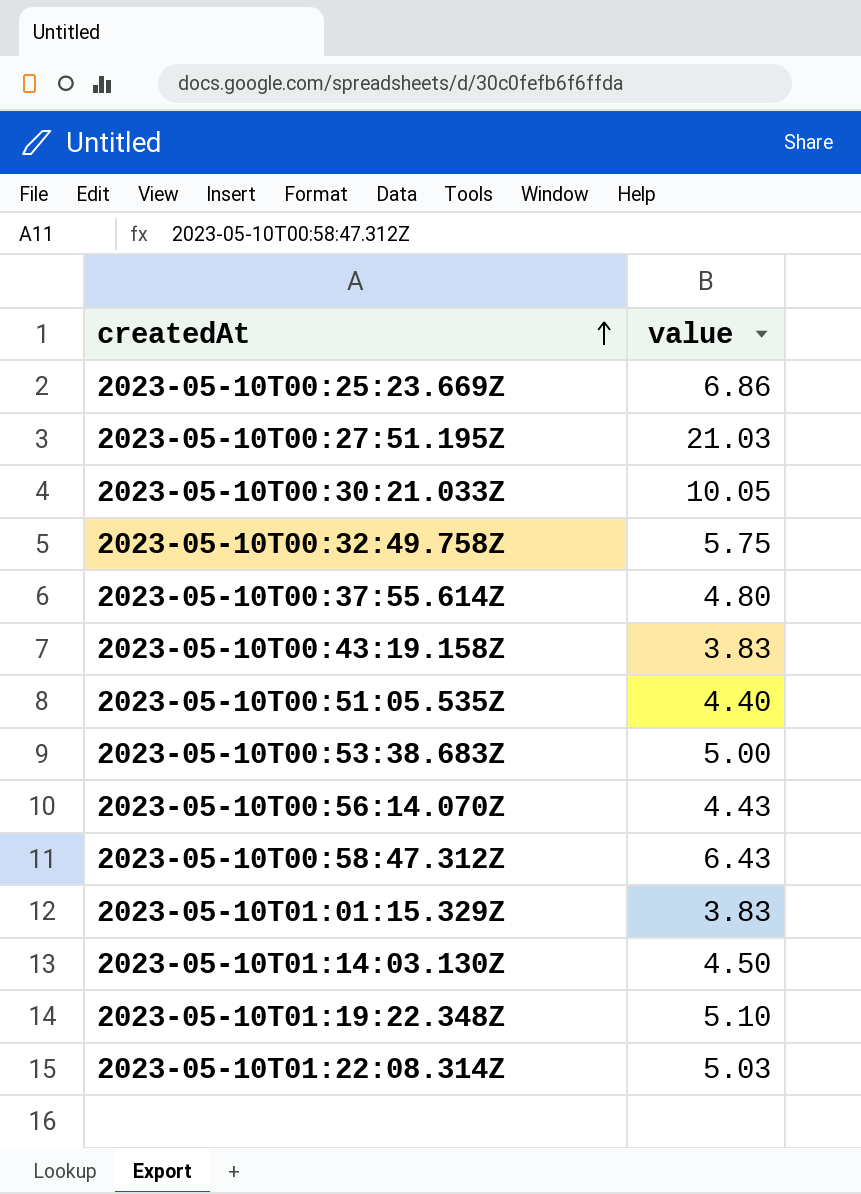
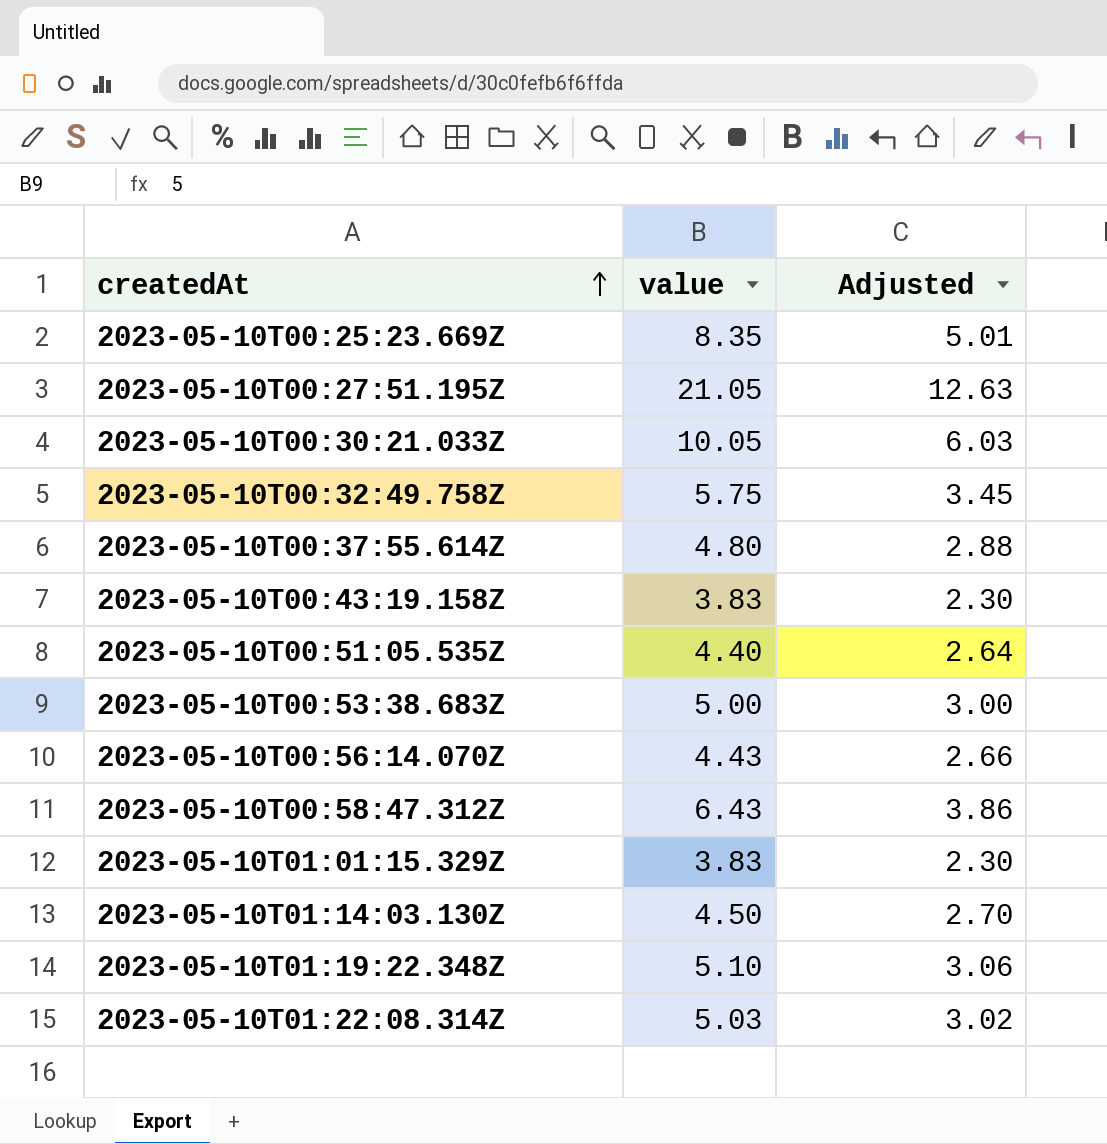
column Adjusted | formula: none -> [value] * 0.6
2023-05-10T00:25:23.669Z | value: 6.86 -> 8.35
2023-05-10T00:27:51.195Z | value: 21.03 -> 21.05

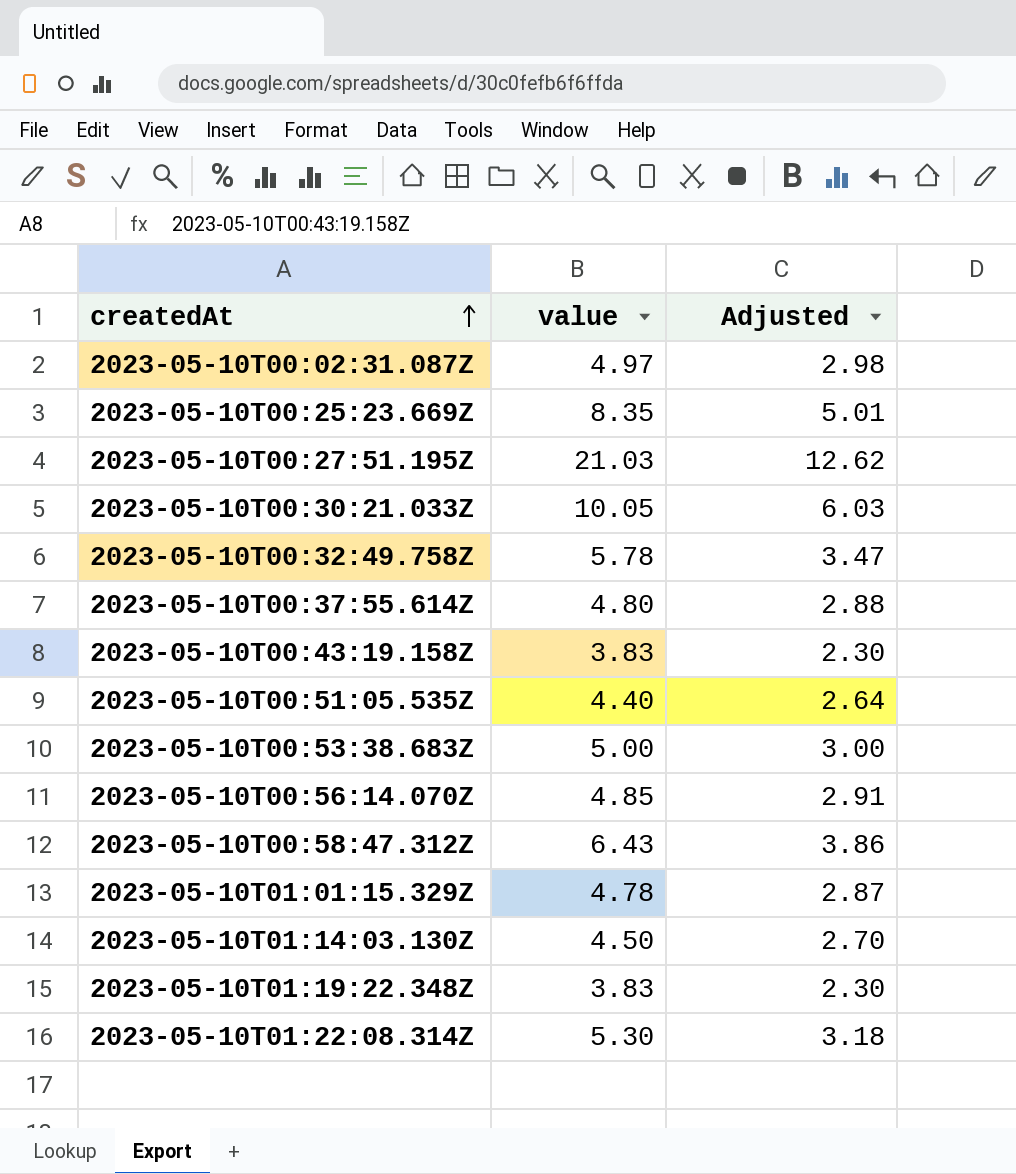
row 2023-05-10T00:02:31.087Z: none -> 4.97 | 2.98
2023-05-10T00:27:51.195Z | value: 21.05 -> 21.03
2023-05-10T00:27:51.195Z | Adjusted: 12.63 -> 12.62
2023-05-10T00:32:49.758Z | value: 5.75 -> 5.78
2023-05-10T00:32:49.758Z | Adjusted: 3.45 -> 3.47
2023-05-10T00:56:14.070Z | value: 4.43 -> 4.85
2023-05-10T00:56:14.070Z | Adjusted: 2.66 -> 2.91
2023-05-10T01:01:15.329Z | value: 3.83 -> 4.78
2023-05-10T01:01:15.329Z | Adjusted: 2.30 -> 2.87
2023-05-10T01:19:22.348Z | value: 5.10 -> 3.83
2023-05-10T01:19:22.348Z | Adjusted: 3.06 -> 2.30
2023-05-10T01:22:08.314Z | value: 5.03 -> 5.30
2023-05-10T01:22:08.314Z | Adjusted: 3.02 -> 3.18

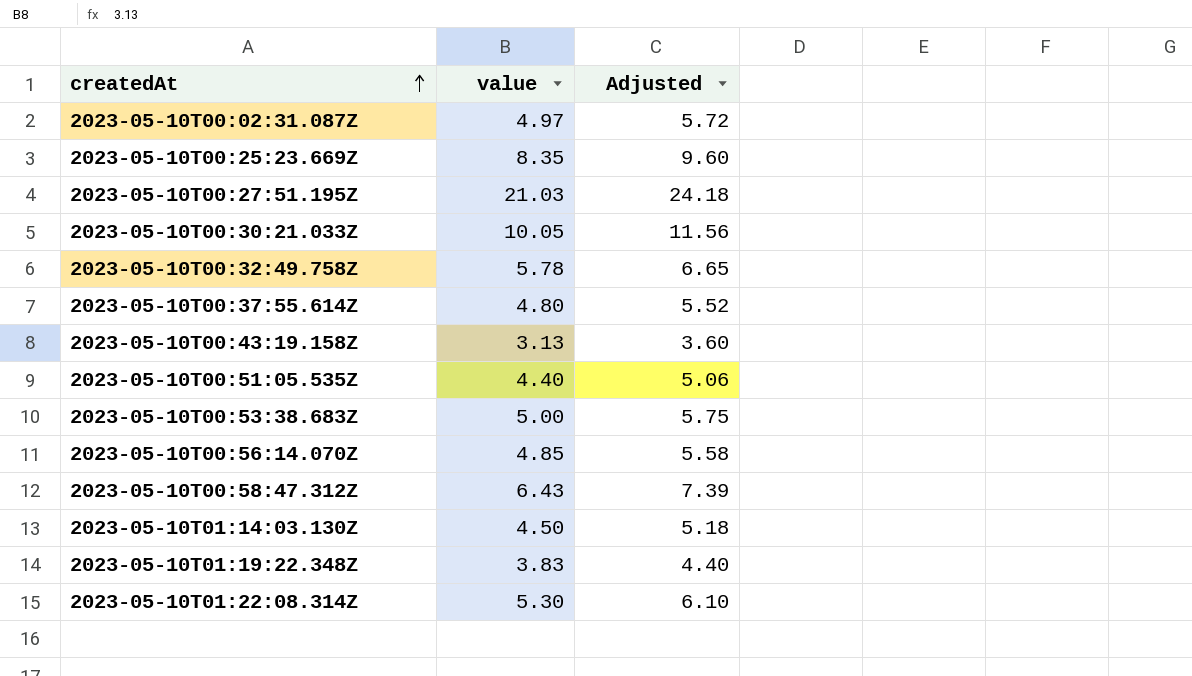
column Adjusted | formula: [value] * 0.6 -> [value] * 1.15
row 2023-05-10T01:01:15.329Z: 4.78 | 2.87 -> none
2023-05-10T00:43:19.158Z | value: 3.83 -> 3.13

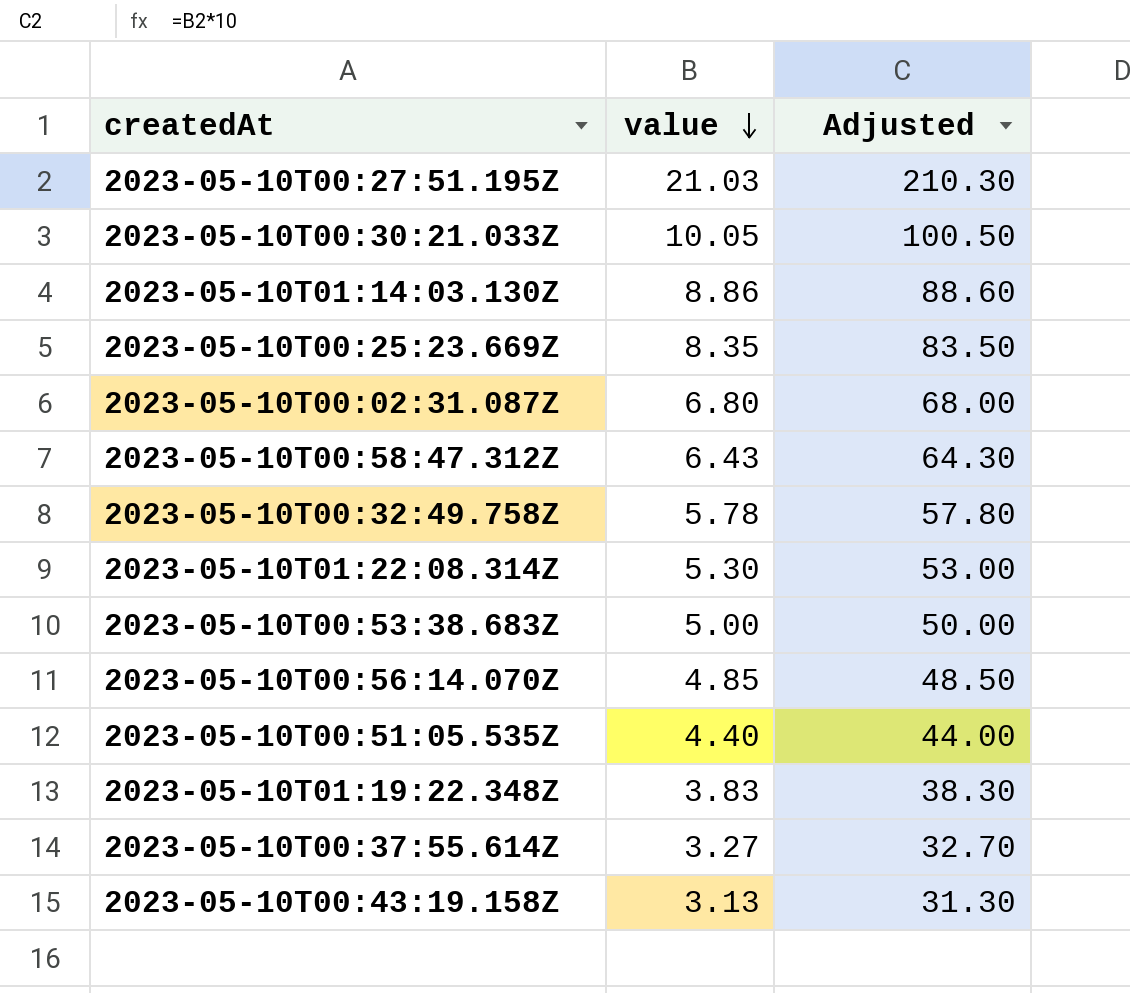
row order: createdAt ascending -> value descending
column Adjusted | formula: [value] * 1.15 -> [value] * 10
2023-05-10T01:14:03.130Z | value: 4.50 -> 8.86
2023-05-10T00:02:31.087Z | value: 4.97 -> 6.80
2023-05-10T00:37:55.614Z | value: 4.80 -> 3.27

